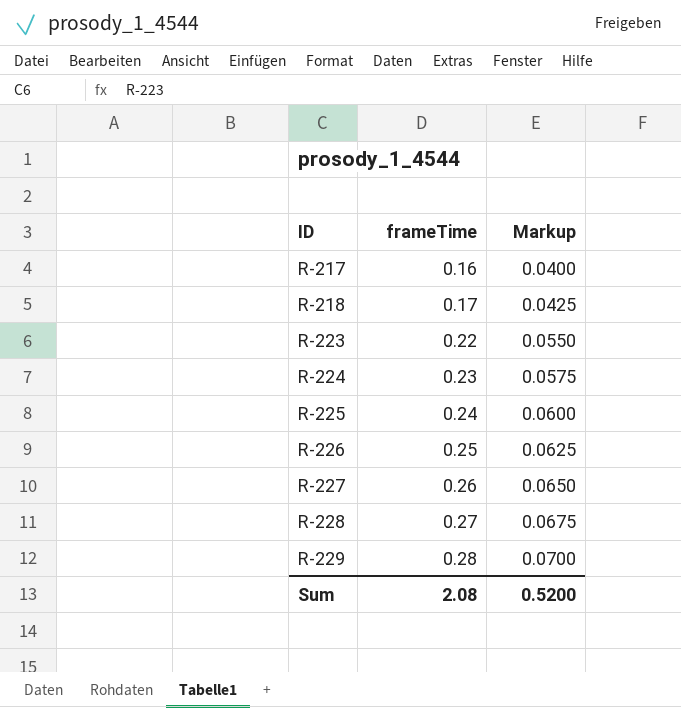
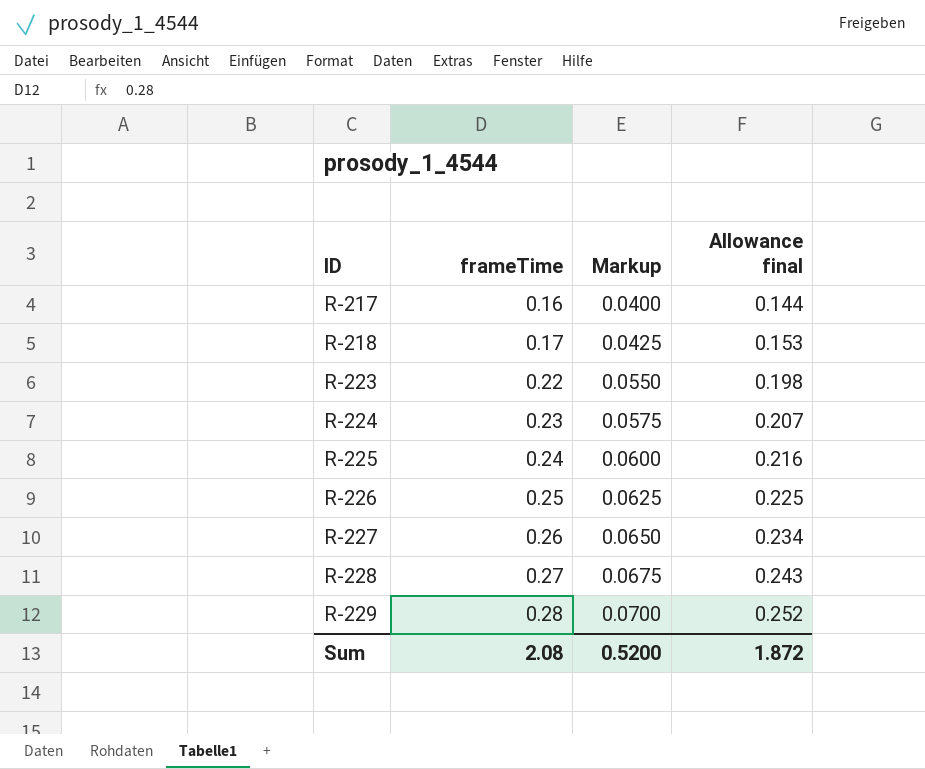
column Allowance final | formula: none -> [frameTime] * 0.9

